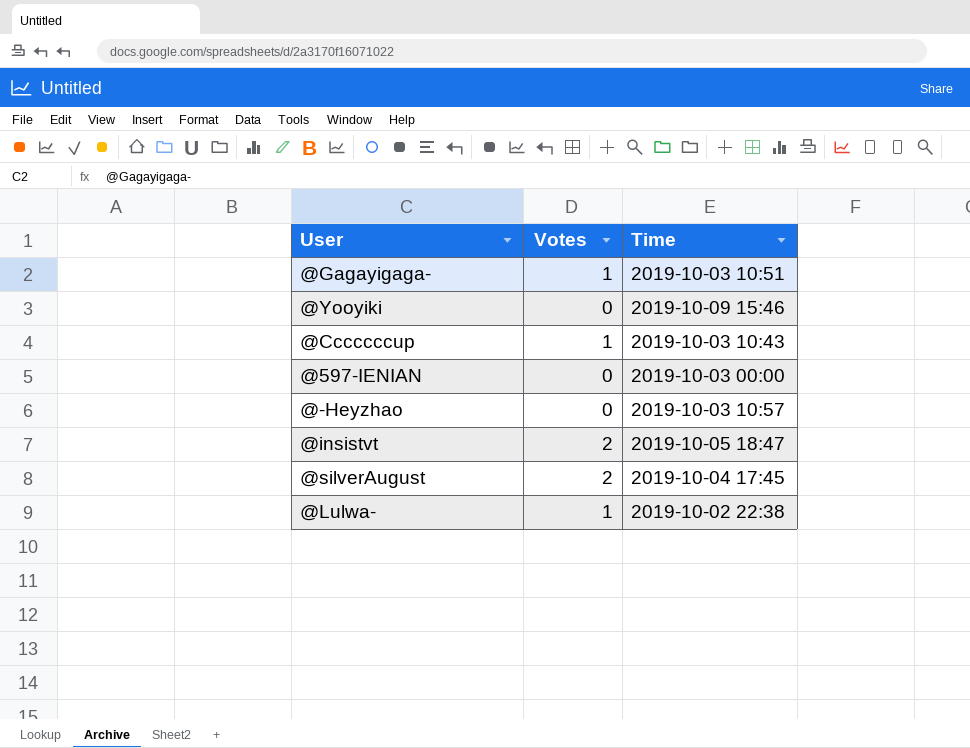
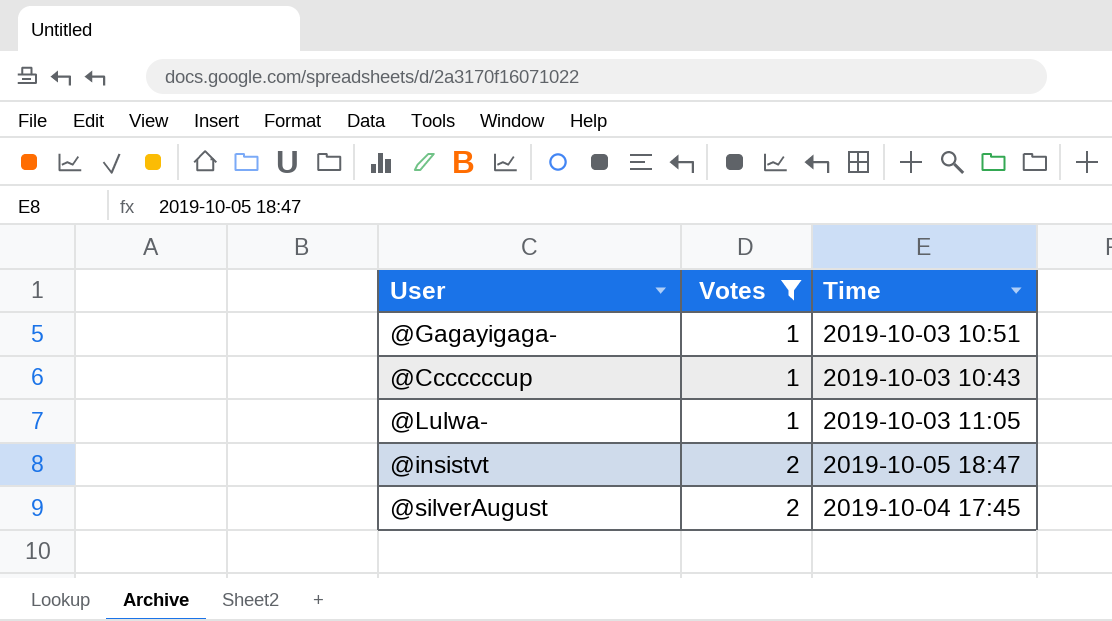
filter: none -> Votes != 0
row order: none -> Votes ascending
@Lulwa- | Time: 2019-10-02 22:38 -> 2019-10-03 11:05

